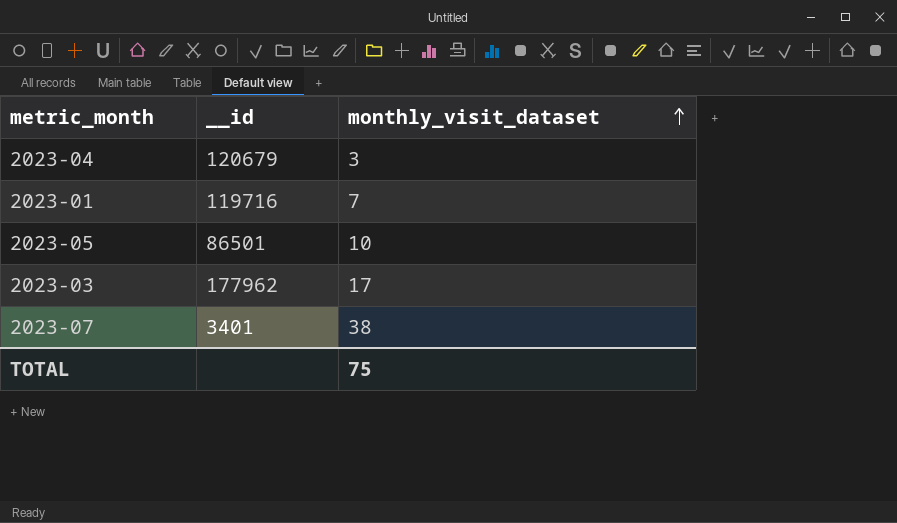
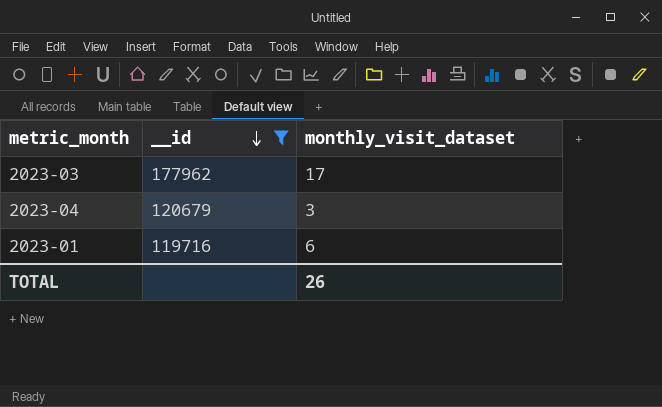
filter: none -> __id >= 119716
row order: monthly_visit_dataset ascending -> __id descending
2023-01 | monthly_visit_dataset: 7 -> 6
TOTAL | monthly_visit_dataset: 75 -> 26

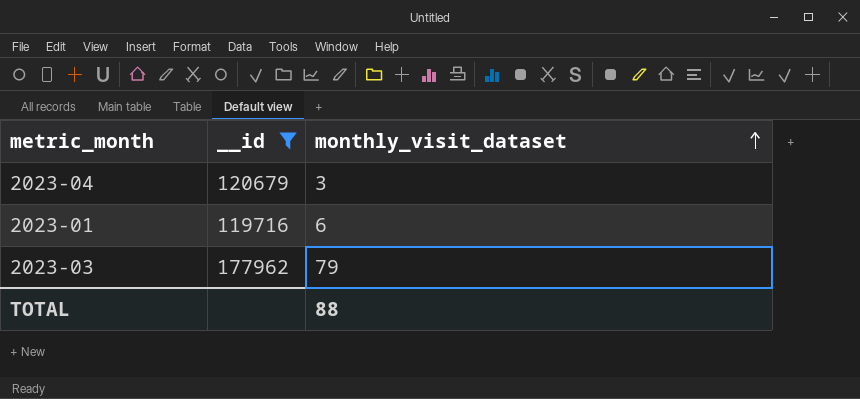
row order: __id descending -> monthly_visit_dataset ascending
2023-03 | monthly_visit_dataset: 17 -> 79
TOTAL | monthly_visit_dataset: 26 -> 88

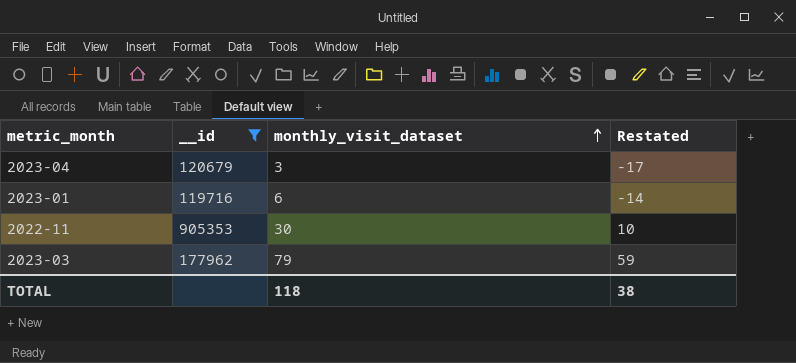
column Restated | formula: none -> [monthly_visit_dataset] - 20
row 2022-11: none -> 905353 | 30 | 10
TOTAL | monthly_visit_dataset: 88 -> 118

